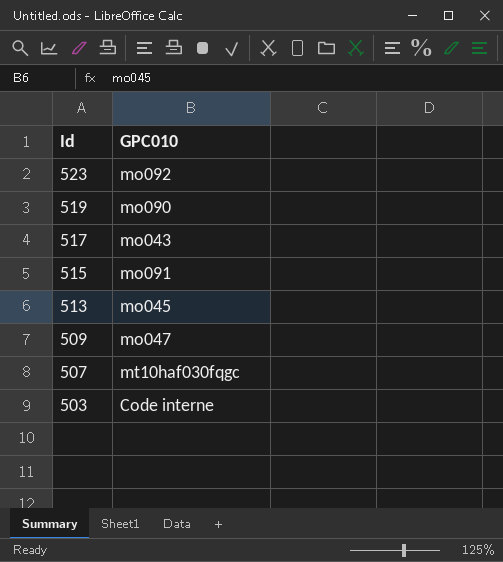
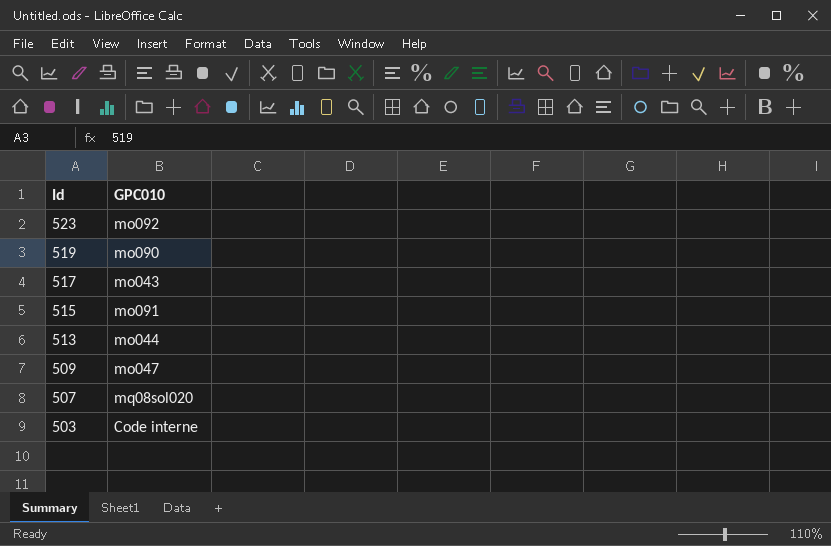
513 | GPC010: mo045 -> mo044
507 | GPC010: mt10haf030fqgc -> mq08sol020

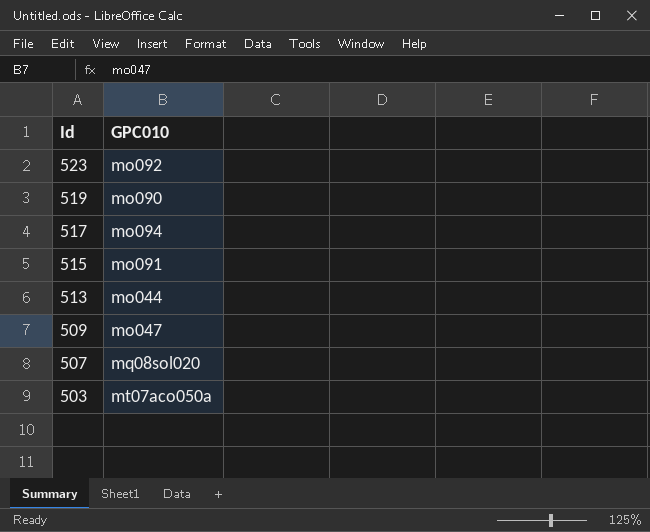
517 | GPC010: mo043 -> mo094
503 | GPC010: Code interne -> mt07aco050a

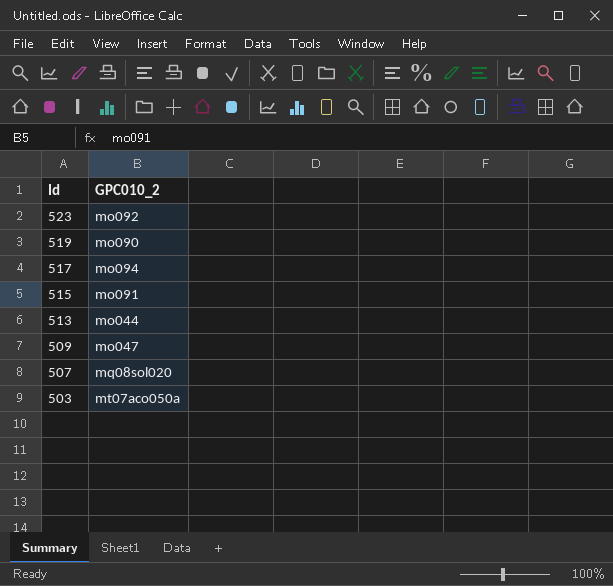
column name: GPC010 -> GPC010_2

